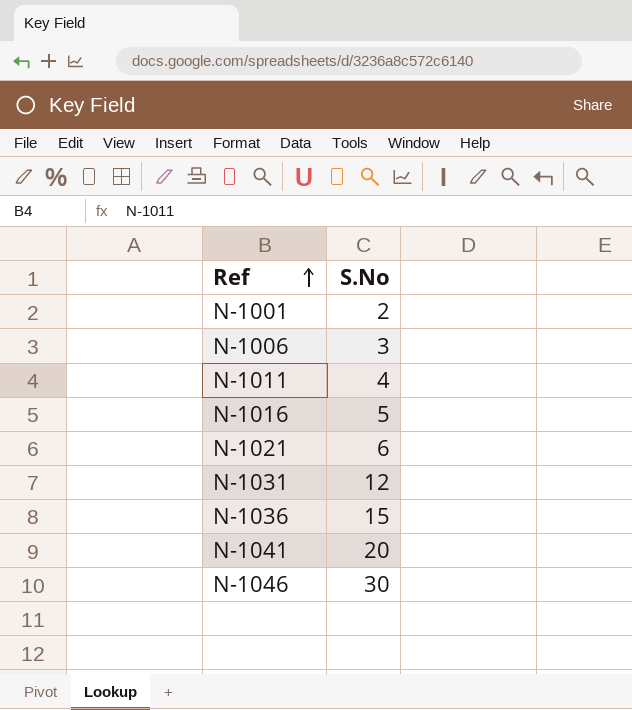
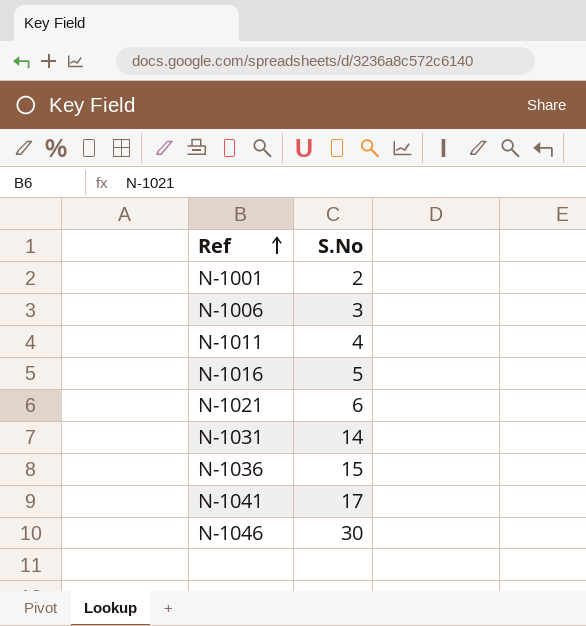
N-1031 | S.No: 12 -> 14
N-1041 | S.No: 20 -> 17

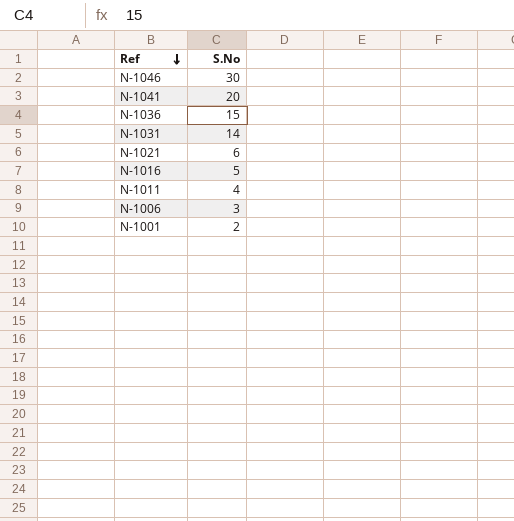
row order: Ref ascending -> Ref descending
N-1041 | S.No: 17 -> 20

